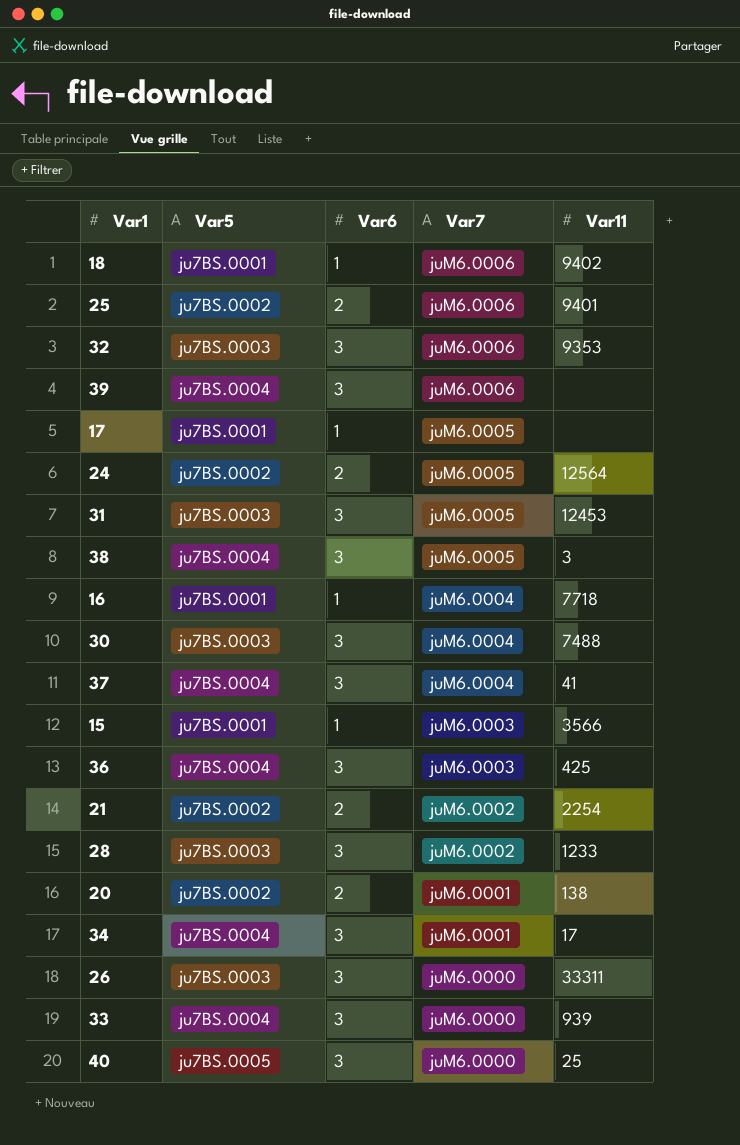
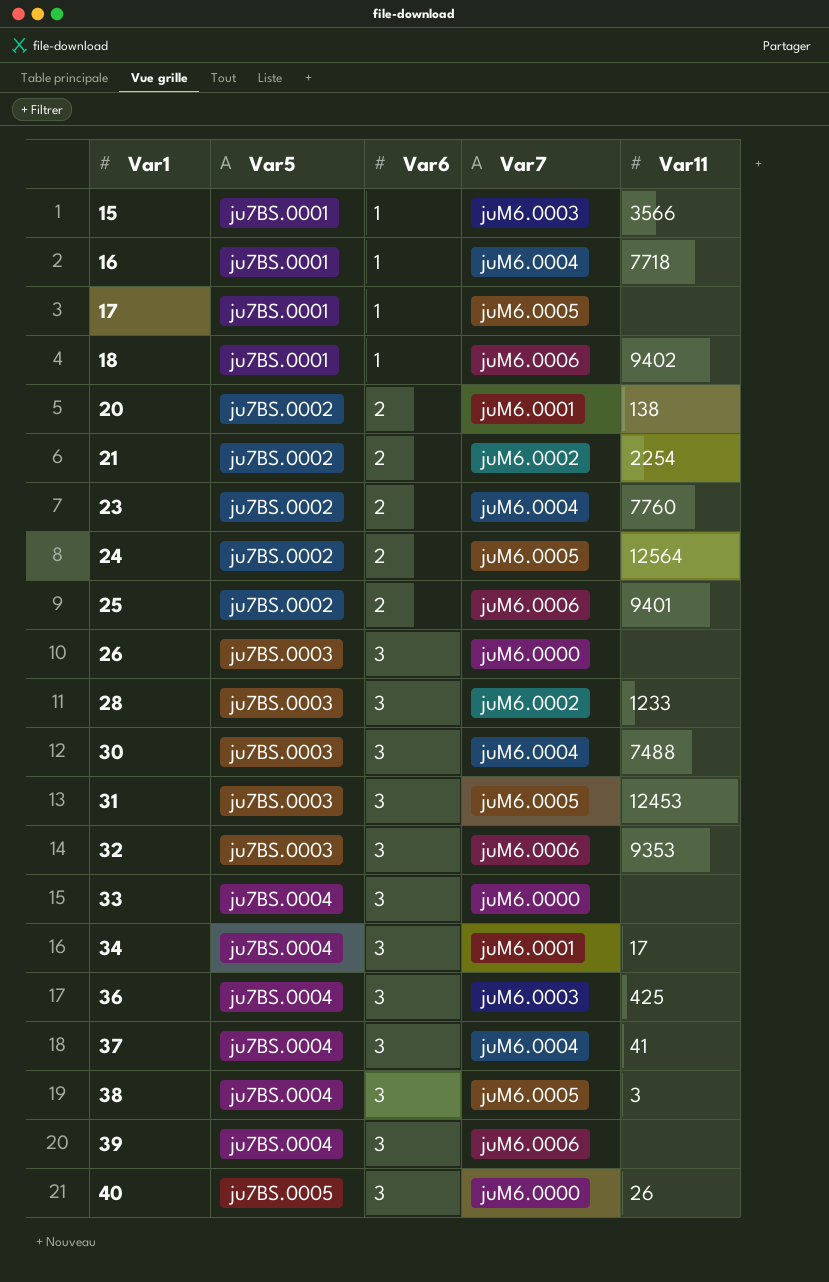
row order: Var7 descending -> Var1 ascending
row 23: none -> ju7BS.0002 | 2 | juM6.0004 | 7760
26 | Var11: 33311 -> none
33 | Var11: 939 -> none
40 | Var11: 25 -> 26

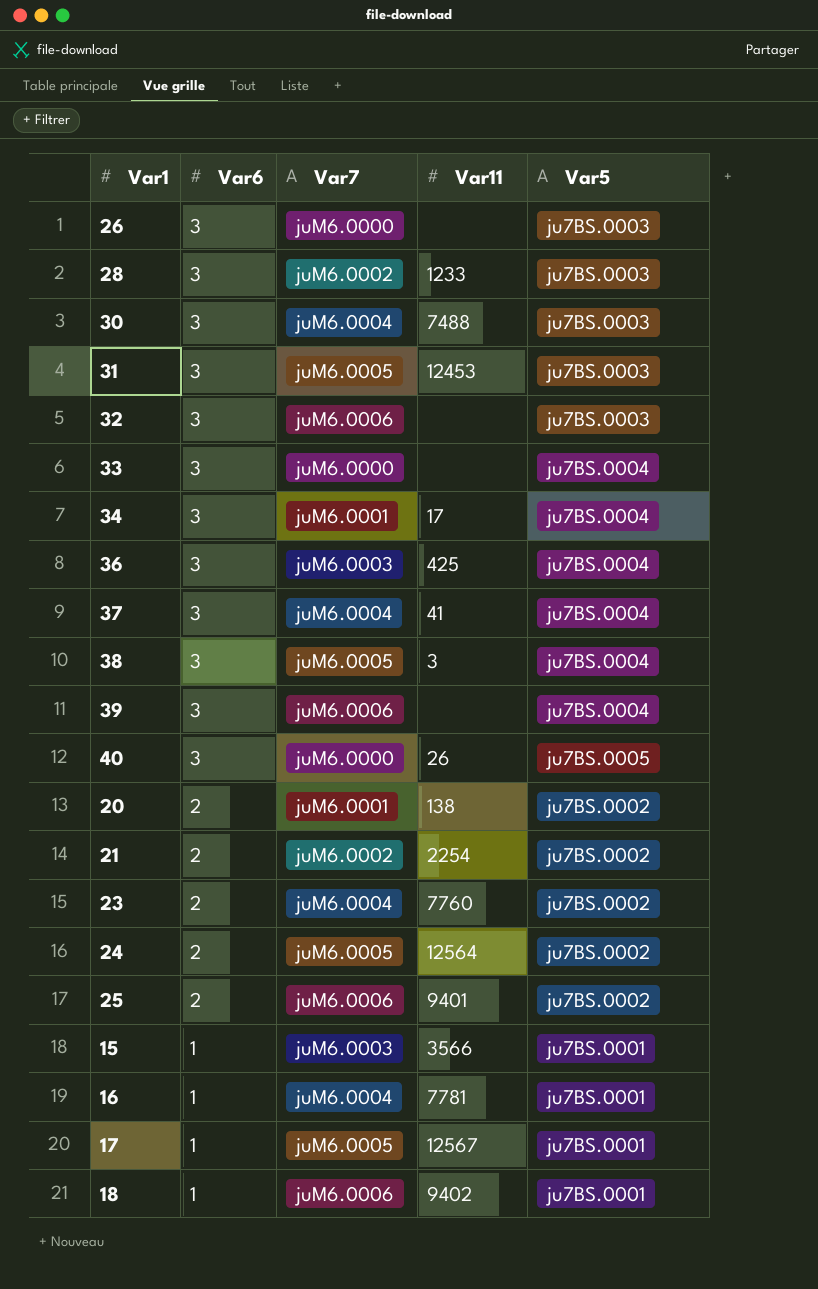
row order: Var1 ascending -> Var6 descending
column Var5 | position: 2 -> 5
32 | Var11: 9353 -> none
16 | Var11: 7718 -> 7781
17 | Var11: none -> 12567

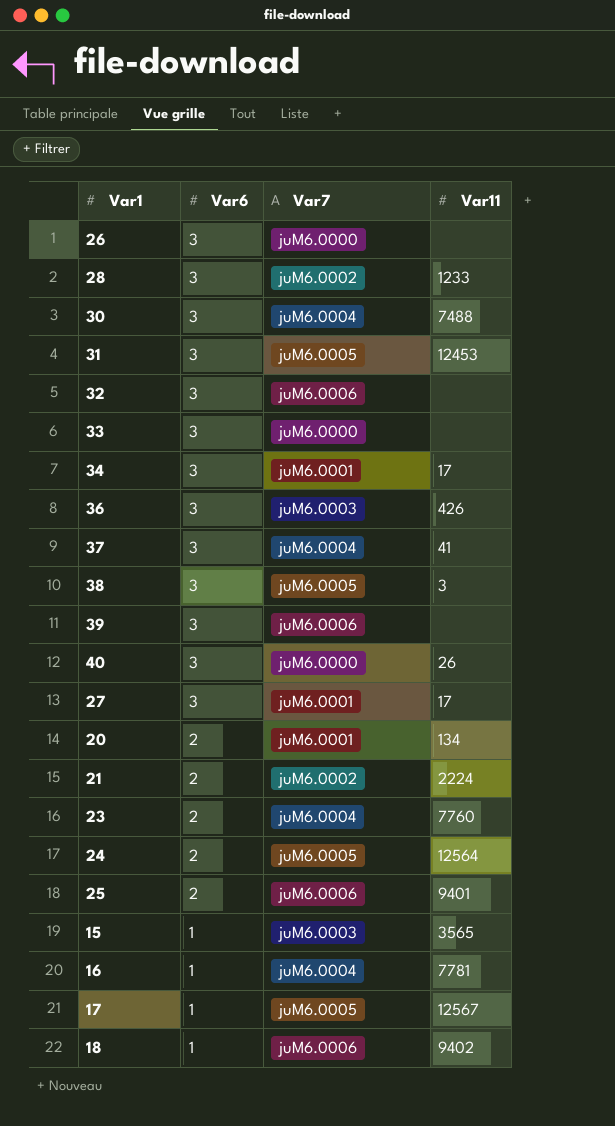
column Var5 | position: 5 -> none
36 | Var11: 425 -> 426
row 27: none -> 3 | juM6.0001 | 17
20 | Var11: 138 -> 134
21 | Var11: 2254 -> 2224
15 | Var11: 3566 -> 3565

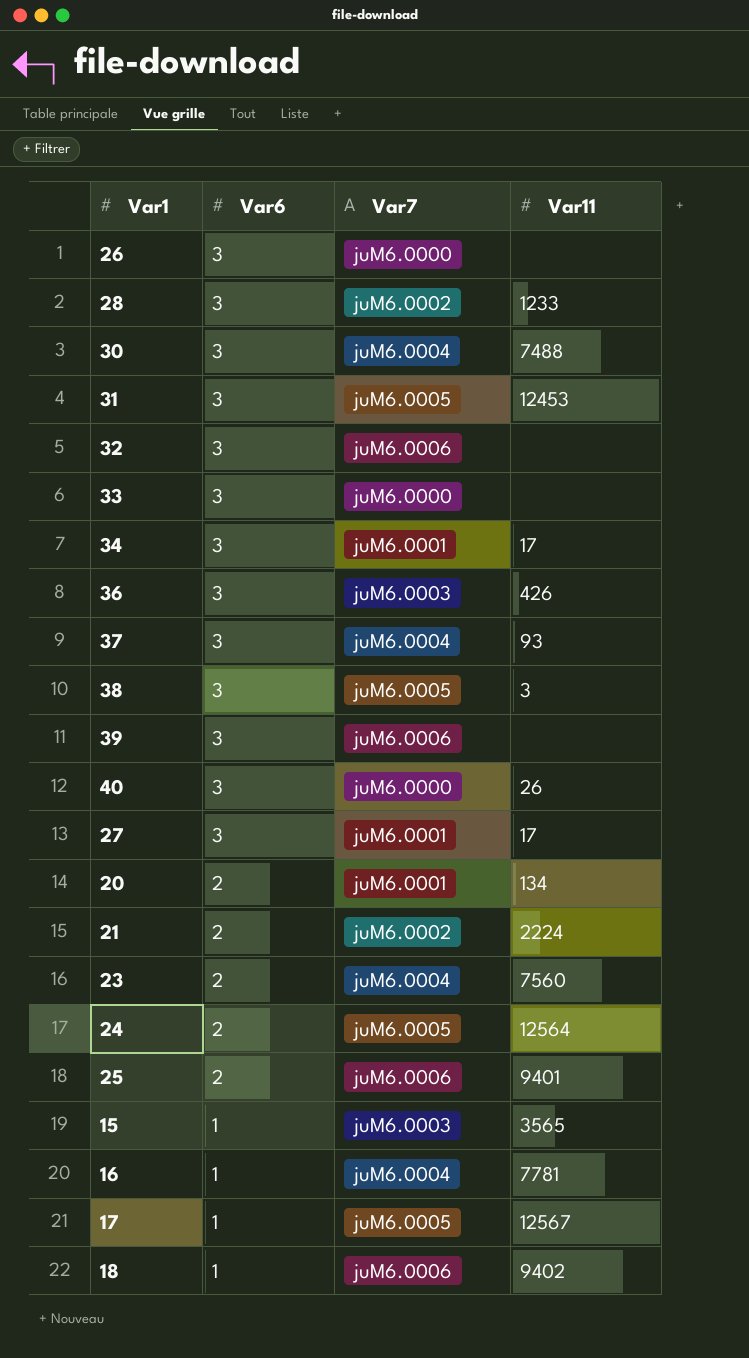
37 | Var11: 41 -> 93
23 | Var11: 7760 -> 7560

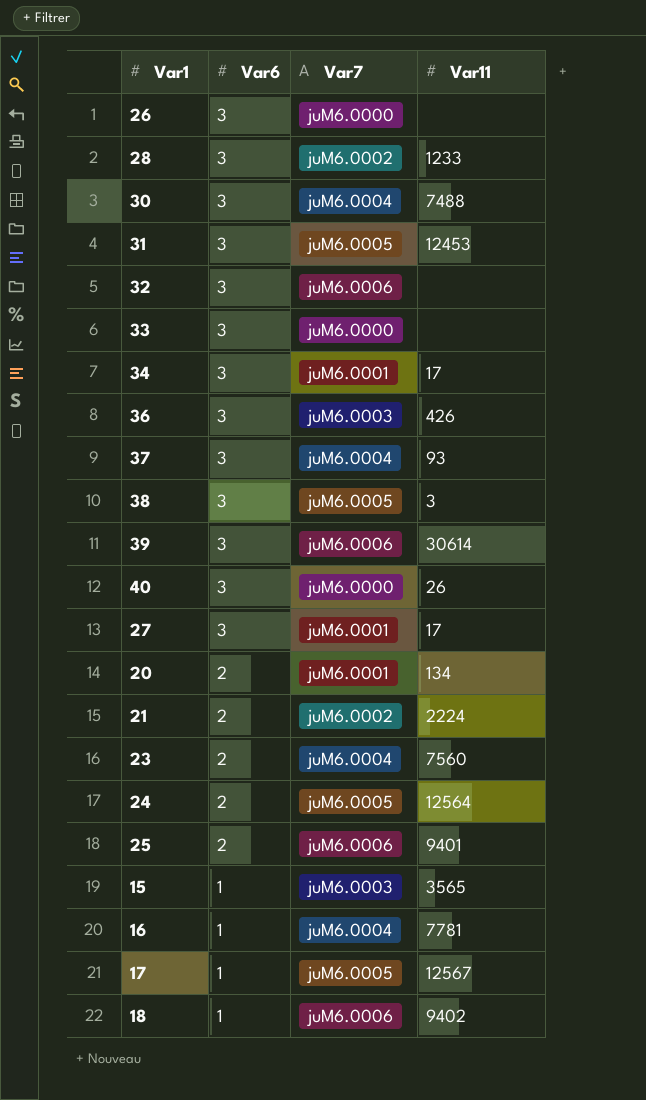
39 | Var11: none -> 30614

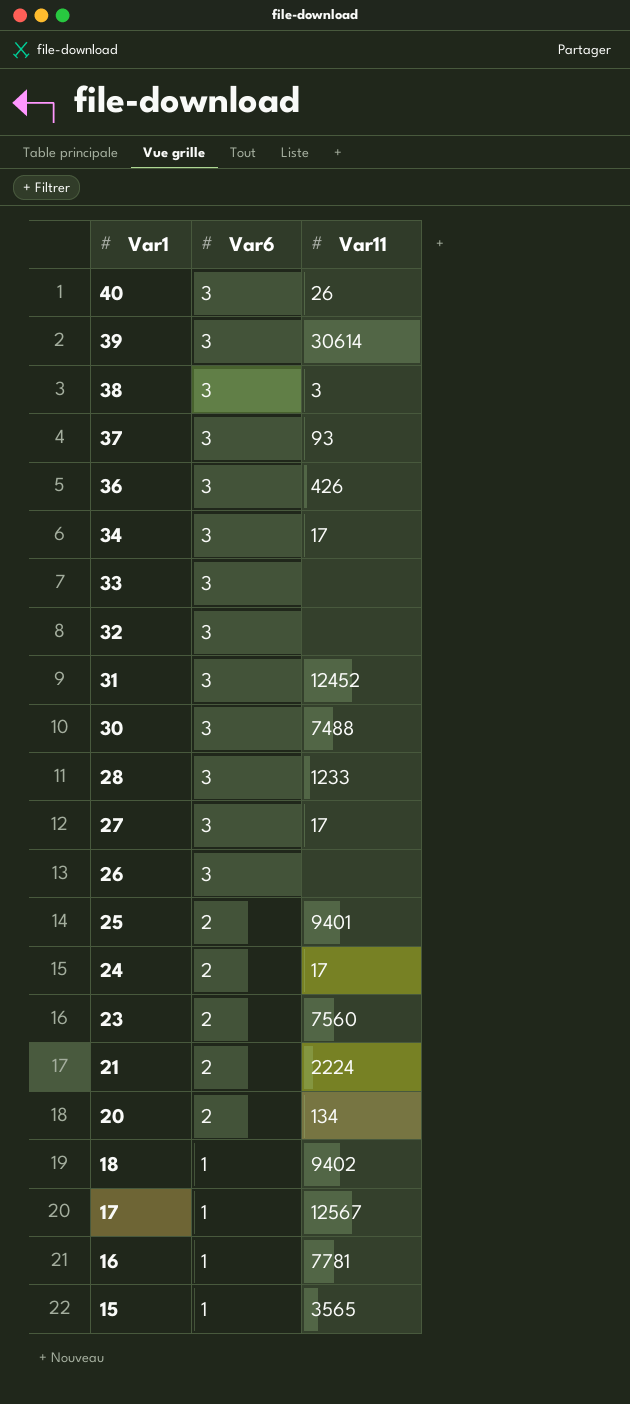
row order: Var6 descending -> Var1 descending
column Var7 | position: 3 -> none
31 | Var11: 12453 -> 12452
24 | Var11: 12564 -> 17

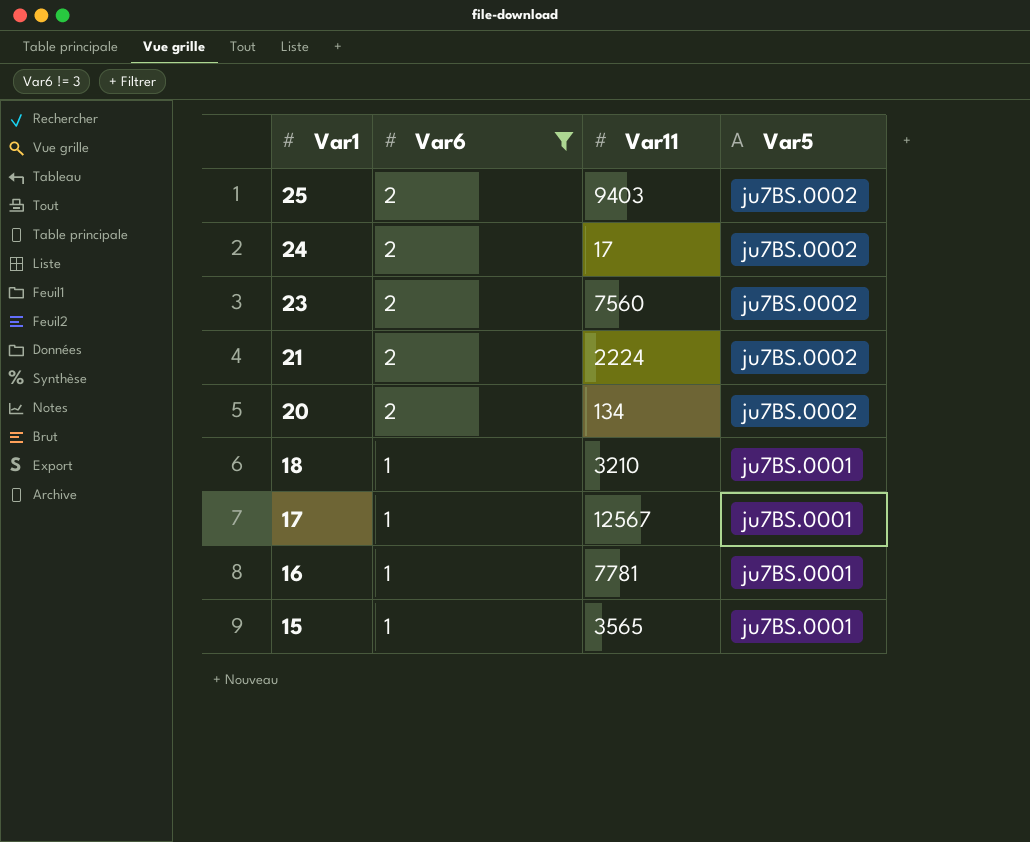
filter: none -> Var6 != 3
column Var5 | position: none -> 4
25 | Var11: 9401 -> 9403
18 | Var11: 9402 -> 3210

